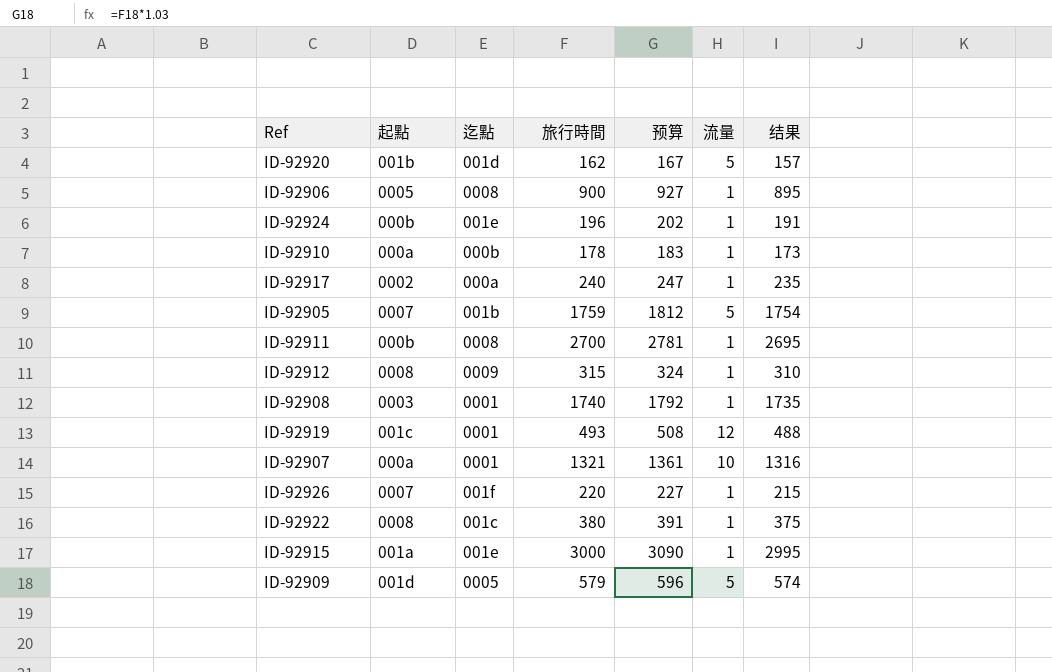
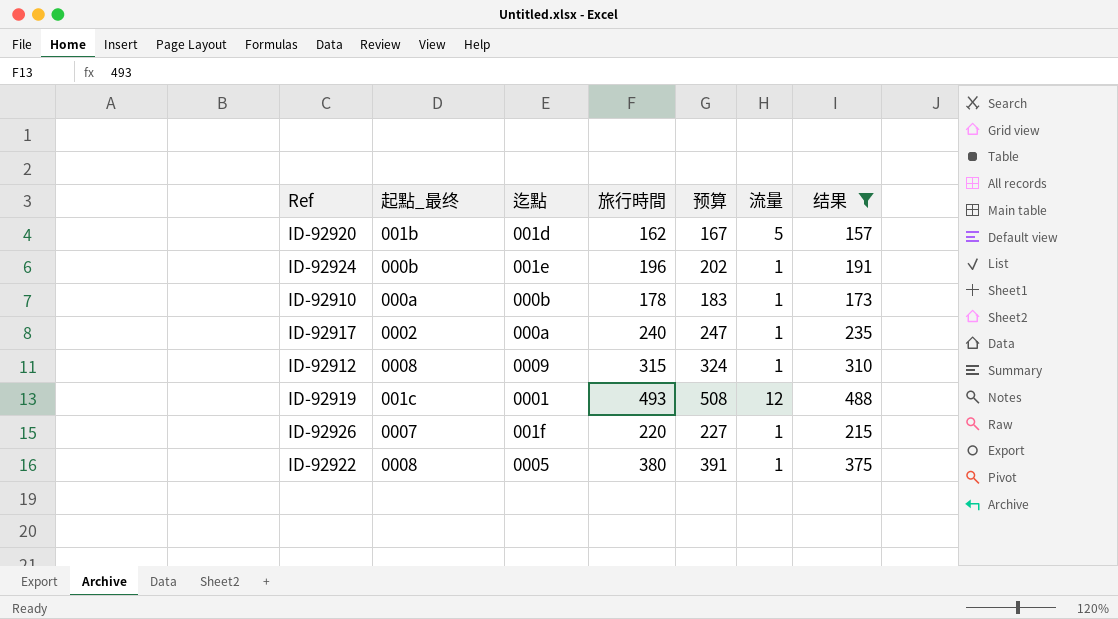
filter: none -> 结果 <= 488
column name: 起點 -> 起點_最终
ID-92922 | 迄點: 001c -> 0005

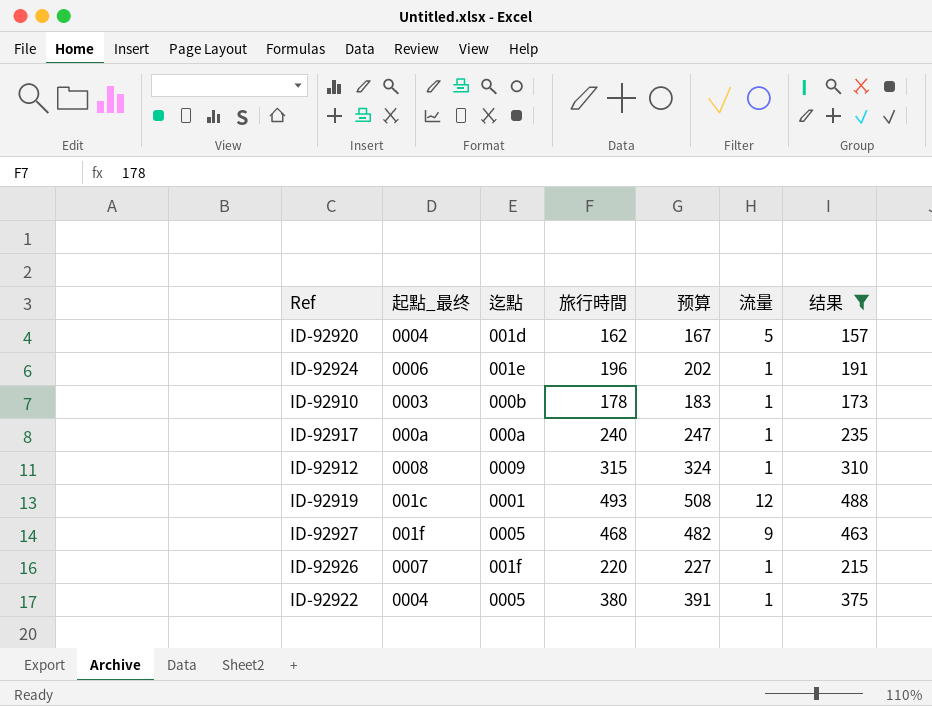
ID-92920 | 起點_最终: 001b -> 0004
ID-92924 | 起點_最终: 000b -> 0006
ID-92910 | 起點_最终: 000a -> 0003
ID-92917 | 起點_最终: 0002 -> 000a
row ID-92927: none -> 001f | 0005 | 468 | 482 | 9 | 463
ID-92922 | 起點_最终: 0008 -> 0004

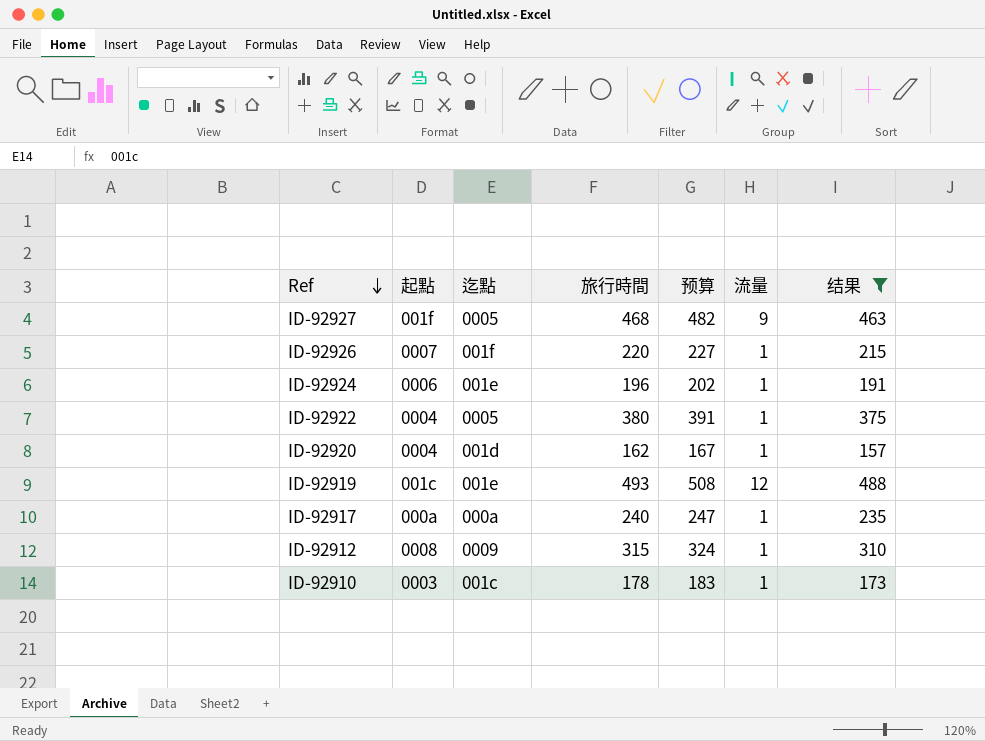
row order: none -> Ref descending
column name: 起點_最终 -> 起點
ID-92920 | 流量: 5 -> 1
ID-92919 | 迄點: 0001 -> 001e
ID-92910 | 迄點: 000b -> 001c

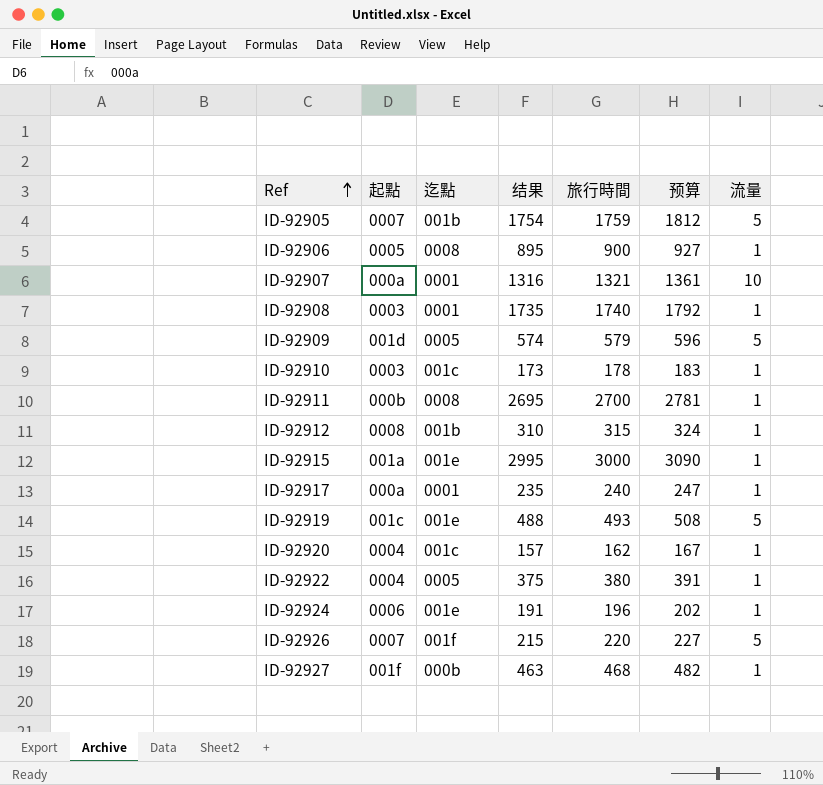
filter: 结果 <= 488 -> none
row order: Ref descending -> Ref ascending
column 结果 | position: 7 -> 4
ID-92912 | 迄點: 0009 -> 001b
ID-92917 | 迄點: 000a -> 0001
ID-92919 | 流量: 12 -> 5
ID-92920 | 迄點: 001d -> 001c
ID-92926 | 流量: 1 -> 5
ID-92927 | 迄點: 0005 -> 000b
ID-92927 | 流量: 9 -> 1

